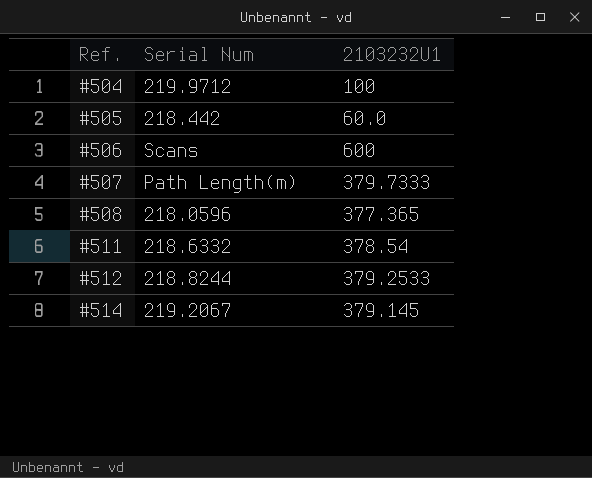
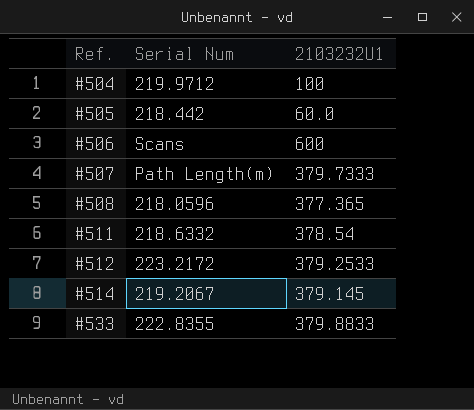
#512 | Serial Num: 218.8244 -> 223.2172
row #533: none -> 222.8355 | 379.8833

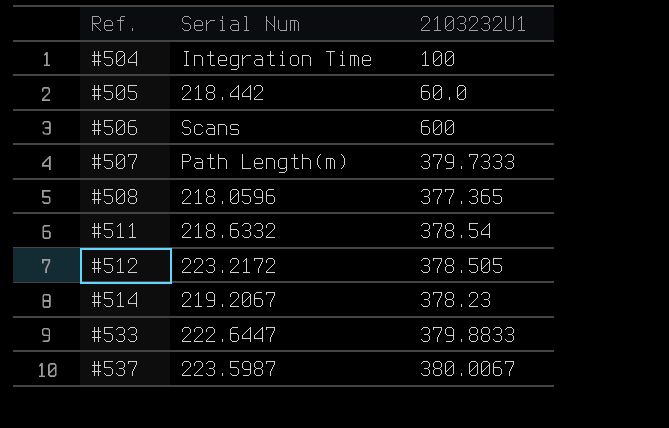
#504 | Serial Num: 219.9712 -> Integration Time
#512 | 2103232U1: 379.2533 -> 378.505
#514 | 2103232U1: 379.145 -> 378.23
#533 | Serial Num: 222.8355 -> 222.6447
row #537: none -> 223.5987 | 380.0067

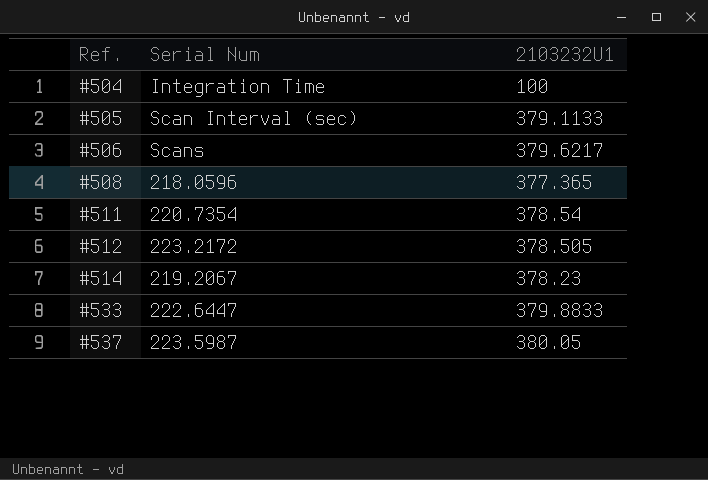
row #507: Path Length(m) | 379.7333 -> none
#505 | Serial Num: 218.442 -> Scan Interval (sec)
#505 | 2103232U1: 60.0 -> 379.1133
#506 | 2103232U1: 600 -> 379.6217
#511 | Serial Num: 218.6332 -> 220.7354
#537 | 2103232U1: 380.0067 -> 380.05

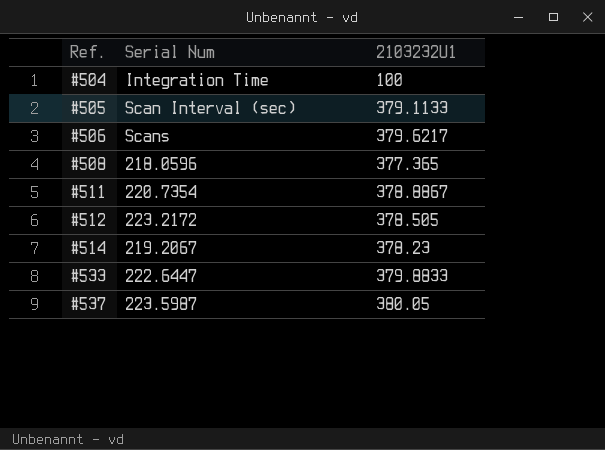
#511 | 2103232U1: 378.54 -> 378.8867

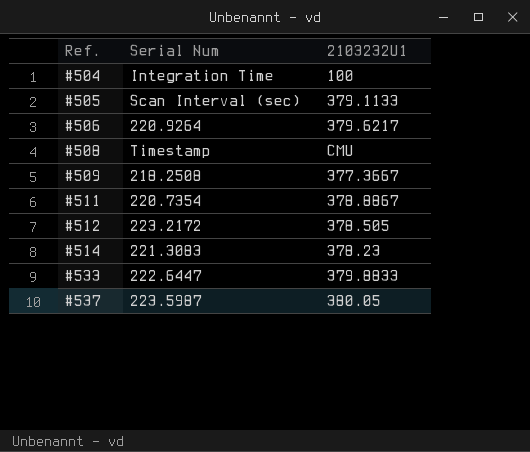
#506 | Serial Num: Scans -> 220.9264
#508 | Serial Num: 218.0596 -> Timestamp
#508 | 2103232U1: 377.365 -> CMU
row #509: none -> 218.2508 | 377.3667
#514 | Serial Num: 219.2067 -> 221.3083

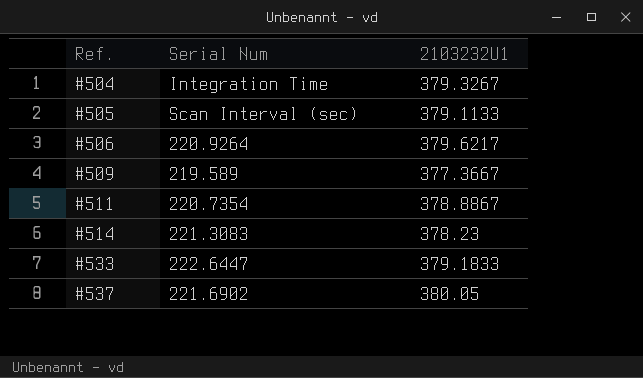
row #508: Timestamp | CMU -> none
row #512: 223.2172 | 378.505 -> none
#504 | 2103232U1: 100 -> 379.3267
#509 | Serial Num: 218.2508 -> 219.589
#533 | 2103232U1: 379.8833 -> 379.1833
#537 | Serial Num: 223.5987 -> 221.6902

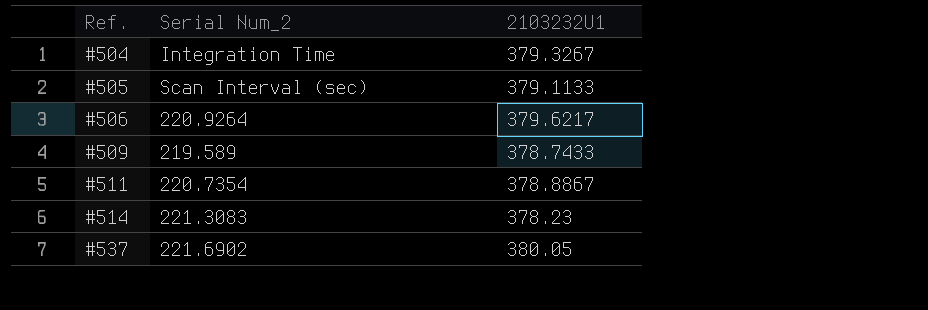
column name: Serial Num -> Serial Num_2
row #533: 222.6447 | 379.1833 -> none
#509 | 2103232U1: 377.3667 -> 378.7433

